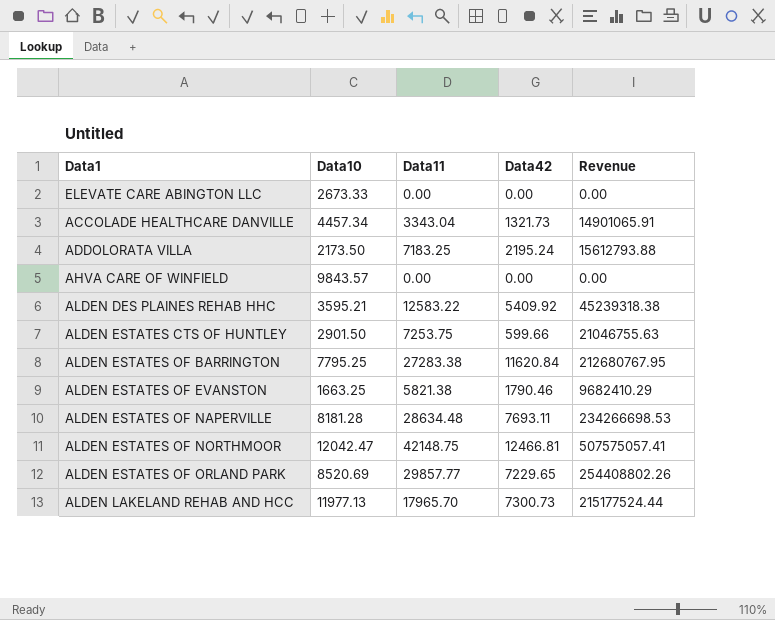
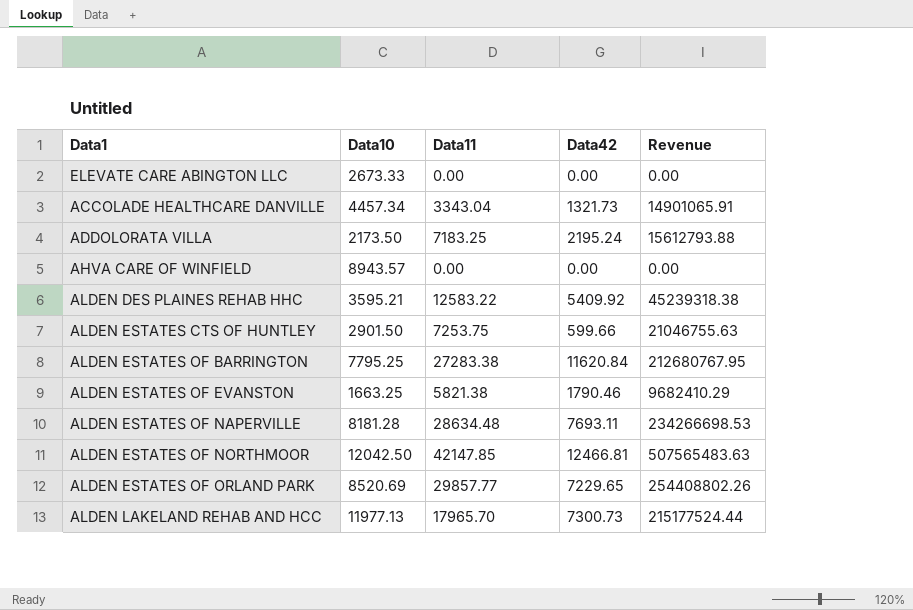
AHVA CARE OF WINFIELD | Data10: 9843.57 -> 8943.57
ALDEN ESTATES OF NORTHMOOR | Data10: 12042.47 -> 12042.50
ALDEN ESTATES OF NORTHMOOR | Data11: 42148.75 -> 42147.85
ALDEN ESTATES OF NORTHMOOR | Revenue: 507575057.41 -> 507565483.63

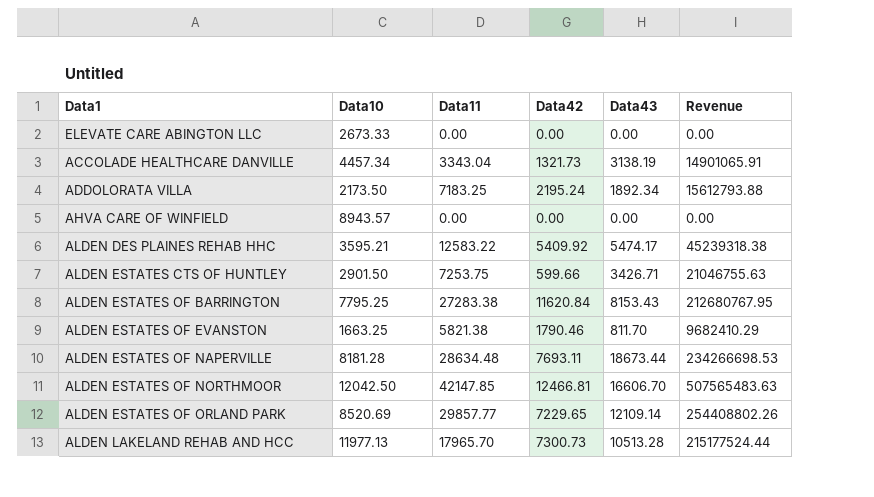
column Data43 | position: none -> 5

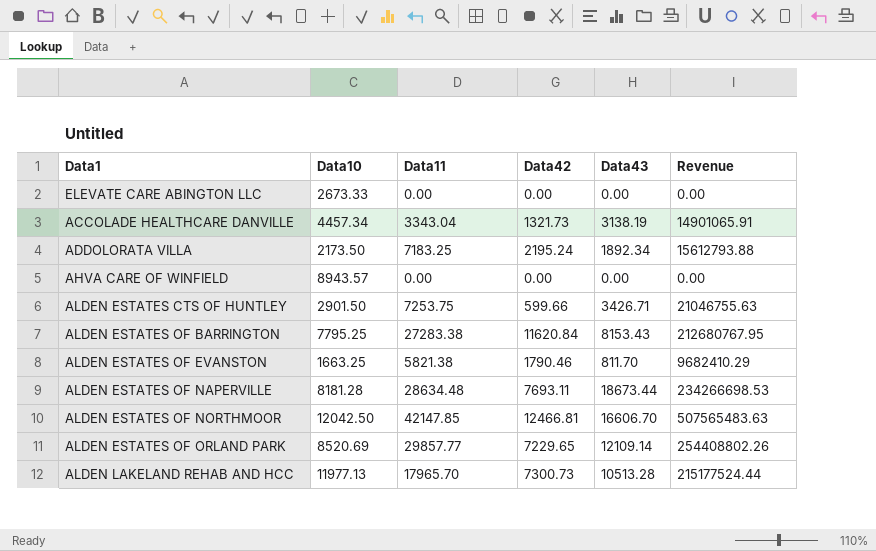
row ALDEN DES PLAINES REHAB HHC: 3595.21 | 12583.22 | 5409.92 | 5474.17 | 45239318.38 -> none

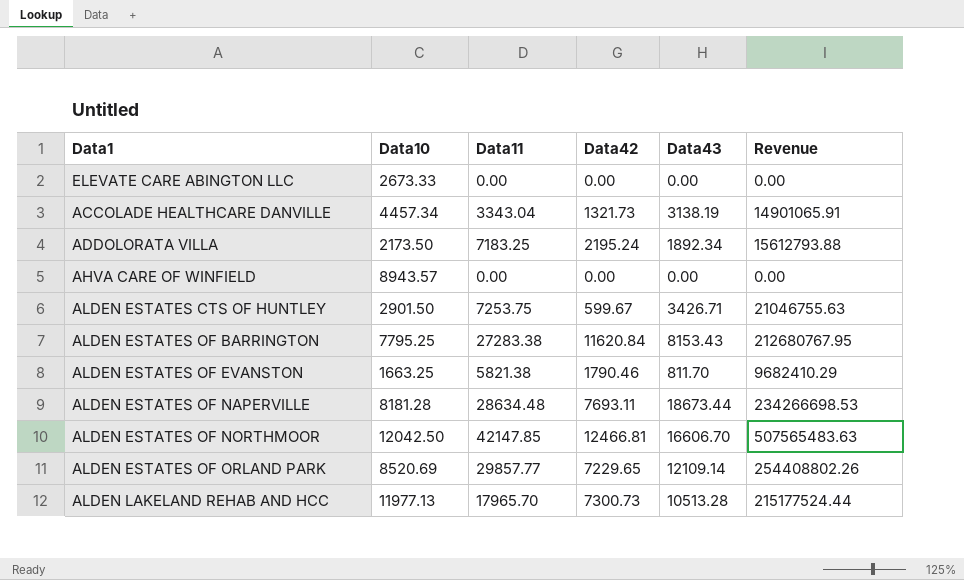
ALDEN ESTATES CTS OF HUNTLEY | Data42: 599.66 -> 599.67

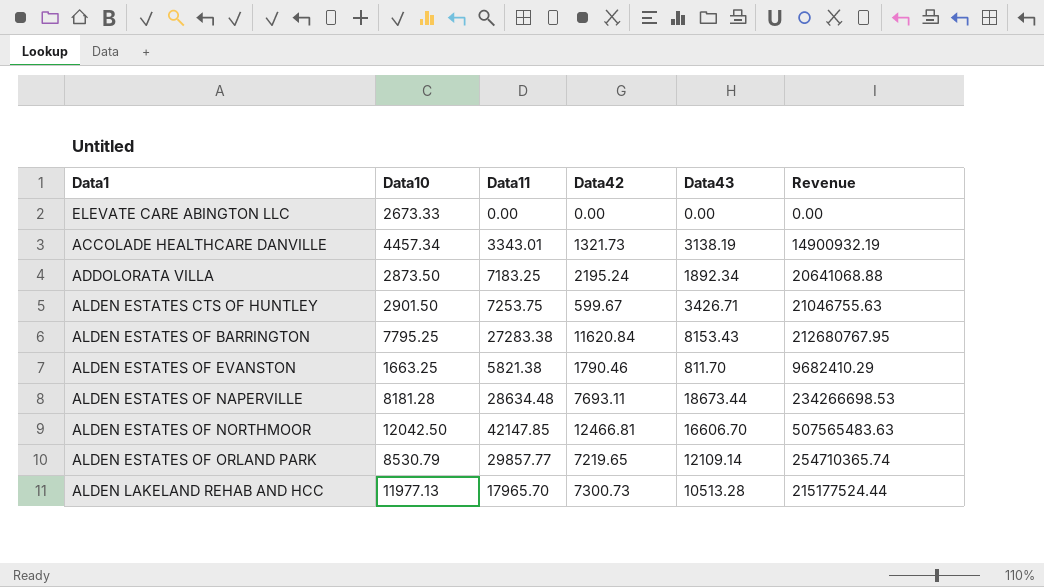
row AHVA CARE OF WINFIELD: 8943.57 | 0.00 | 0.00 | 0.00 | 0.00 -> none
ACCOLADE HEALTHCARE DANVILLE | Data11: 3343.04 -> 3343.01
ACCOLADE HEALTHCARE DANVILLE | Revenue: 14901065.91 -> 14900932.19
ADDOLORATA VILLA | Data10: 2173.50 -> 2873.50
ADDOLORATA VILLA | Revenue: 15612793.88 -> 20641068.88
ALDEN ESTATES OF ORLAND PARK | Data10: 8520.69 -> 8530.79
ALDEN ESTATES OF ORLAND PARK | Data42: 7229.65 -> 7219.65
ALDEN ESTATES OF ORLAND PARK | Revenue: 254408802.26 -> 254710365.74

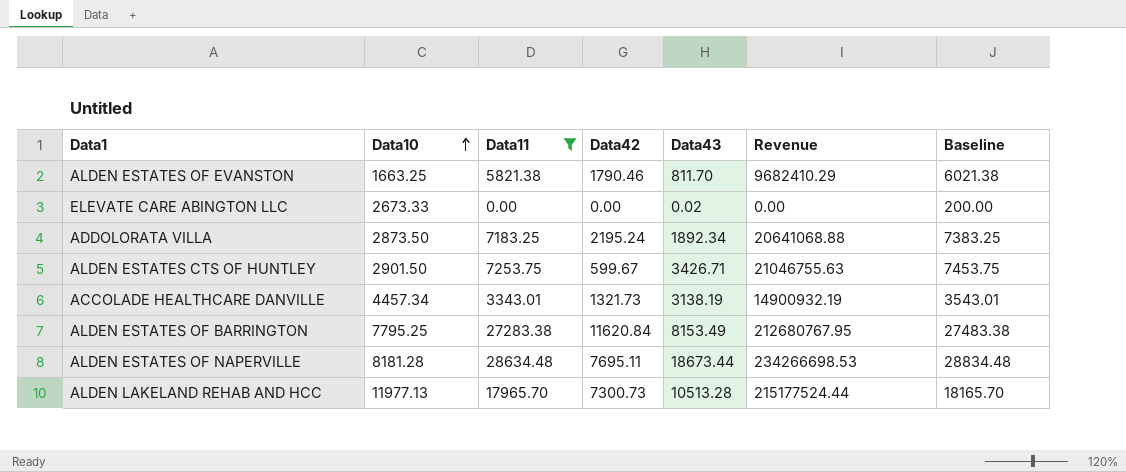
filter: none -> Data11 <= 28634.48
row order: none -> Data10 ascending
column Baseline | formula: none -> [Data11] + 200
ELEVATE CARE ABINGTON LLC | Data43: 0.00 -> 0.02
ALDEN ESTATES OF BARRINGTON | Data43: 8153.43 -> 8153.49
ALDEN ESTATES OF NAPERVILLE | Data42: 7693.11 -> 7695.11

